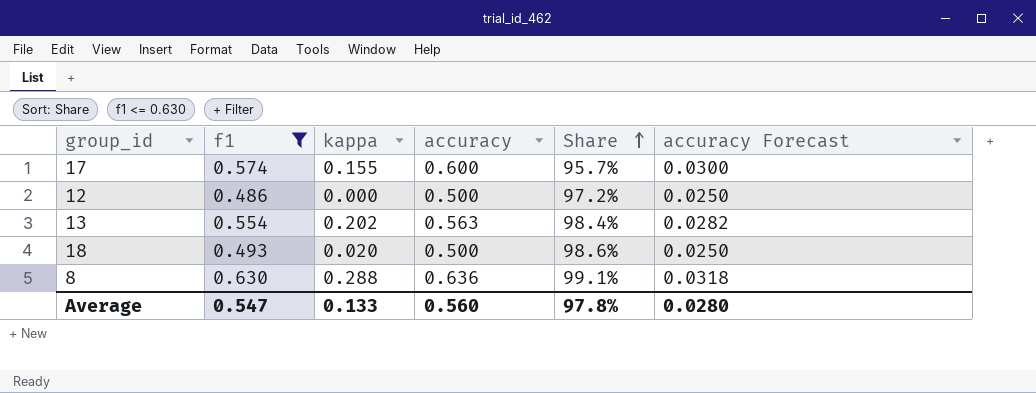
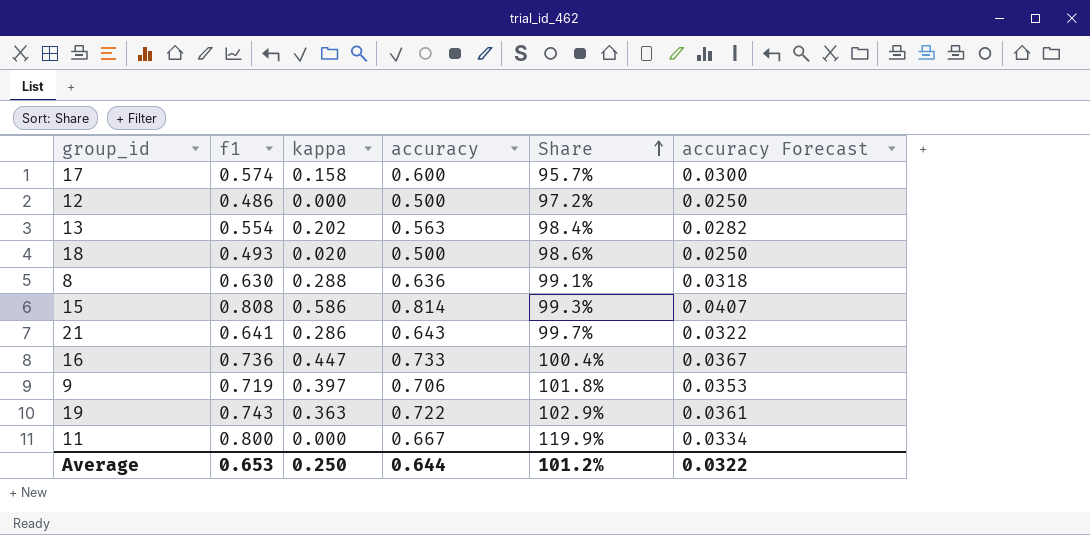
filter: f1 <= 0.630 -> none
17 | kappa: 0.155 -> 0.158
Average | f1: 0.547 -> 0.653
Average | kappa: 0.133 -> 0.250
Average | accuracy: 0.560 -> 0.644
Average | Share: 97.8% -> 101.2%
Average | accuracy Forecast: 0.0280 -> 0.0322

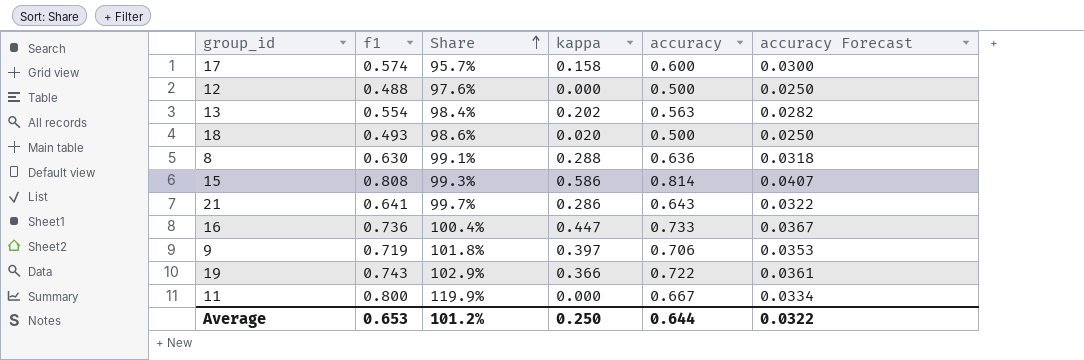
column Share | position: 5 -> 3
12 | f1: 0.486 -> 0.488
12 | Share: 97.2% -> 97.6%
19 | kappa: 0.363 -> 0.366

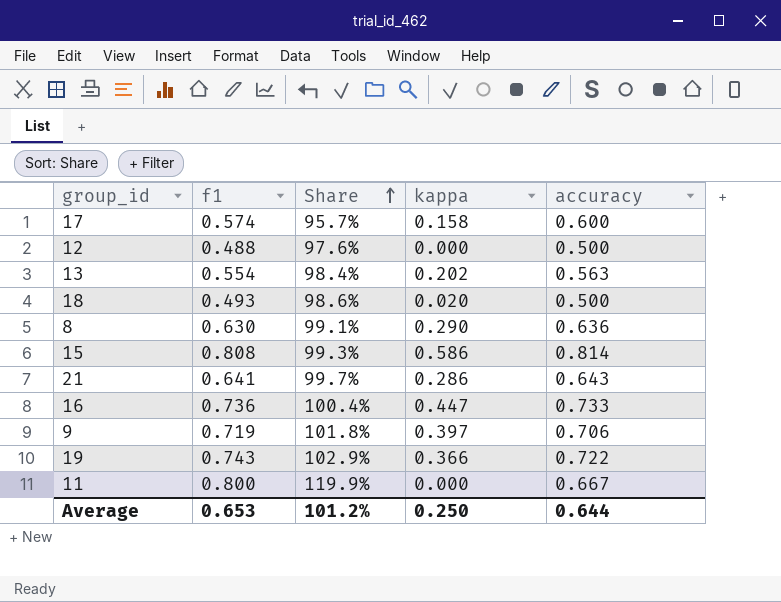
column accuracy Forecast | formula: [accuracy] * 0.05 -> none
8 | kappa: 0.288 -> 0.290

